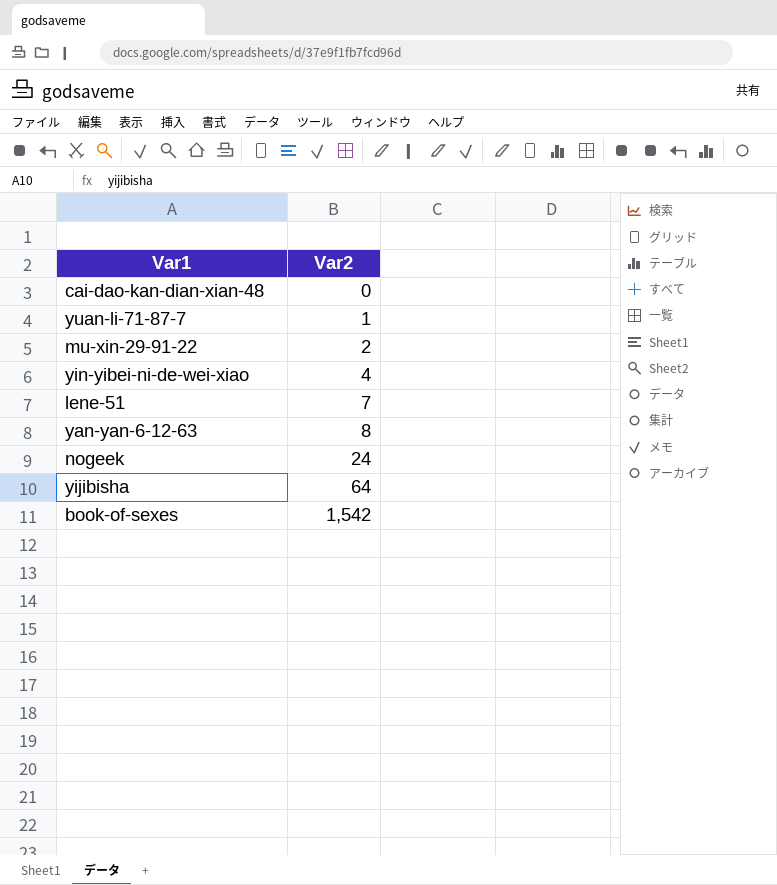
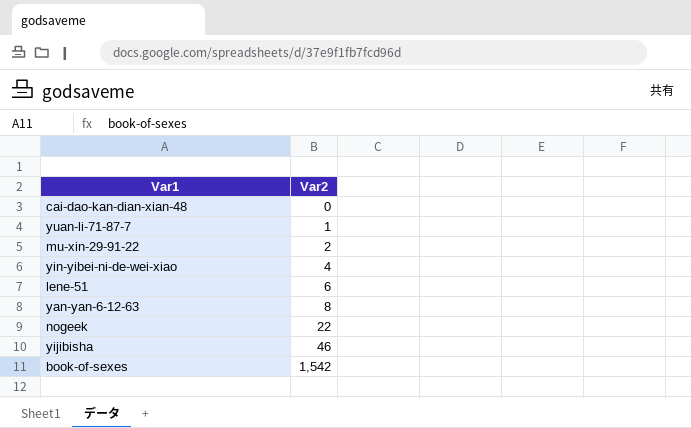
lene-51 | Var2: 7 -> 6
nogeek | Var2: 24 -> 22
yijibisha | Var2: 64 -> 46

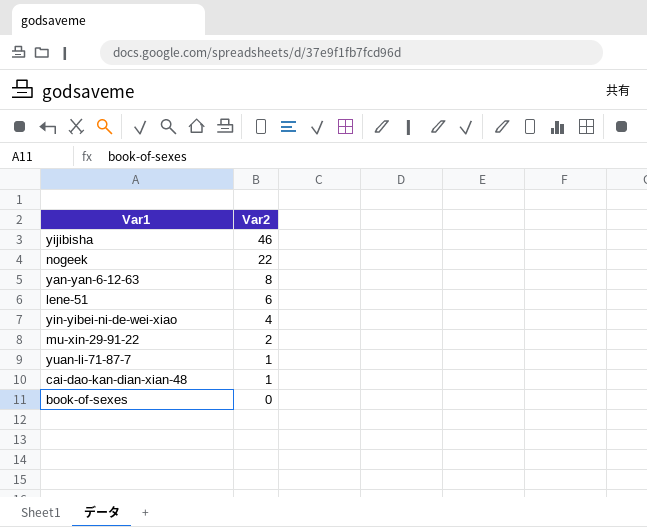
row order: Var2 ascending -> Var2 descending
cai-dao-kan-dian-xian-48 | Var2: 0 -> 1
book-of-sexes | Var2: 1,542 -> 0

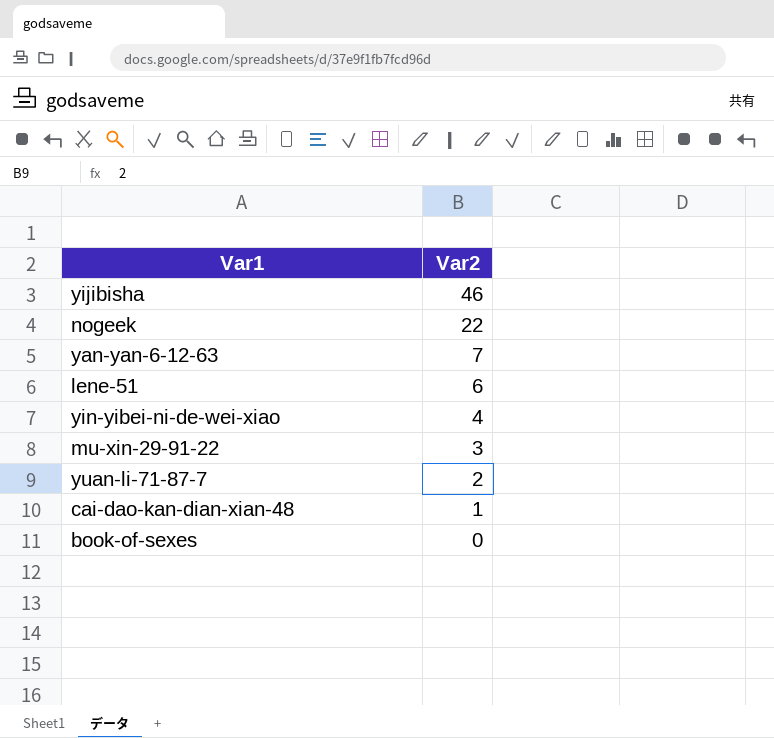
yan-yan-6-12-63 | Var2: 8 -> 7
mu-xin-29-91-22 | Var2: 2 -> 3
yuan-li-71-87-7 | Var2: 1 -> 2

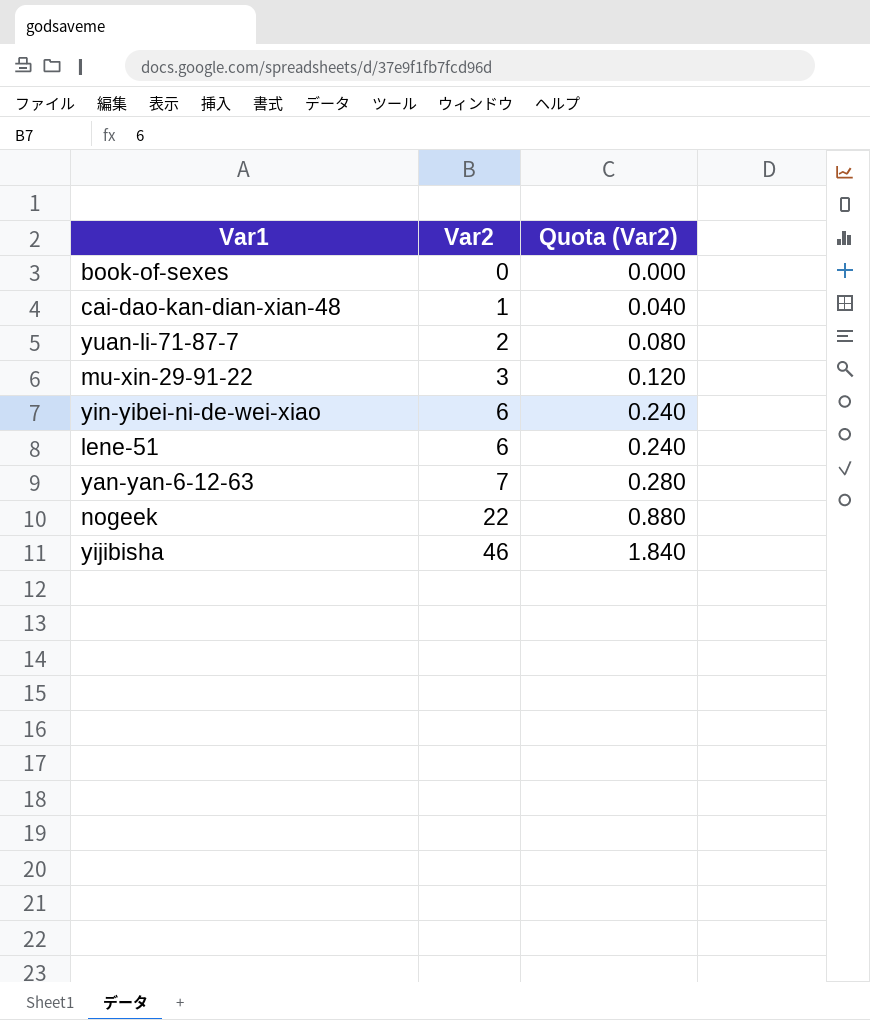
row order: Var2 descending -> Var2 ascending
column Quota (Var2) | formula: none -> [Var2] * 0.04
yin-yibei-ni-de-wei-xiao | Var2: 4 -> 6

